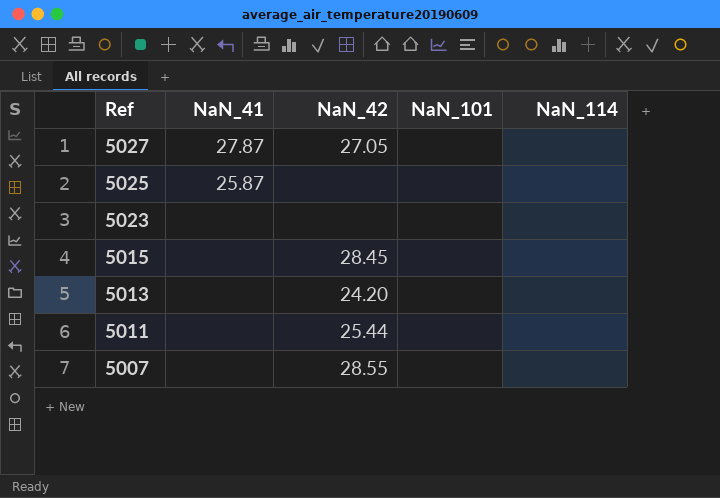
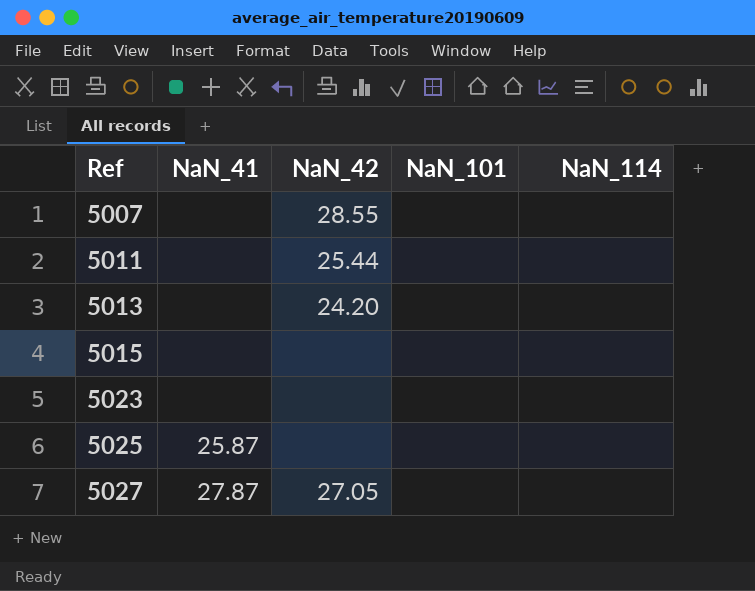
row order: Ref descending -> Ref ascending
5015 | NaN_42: 28.45 -> none

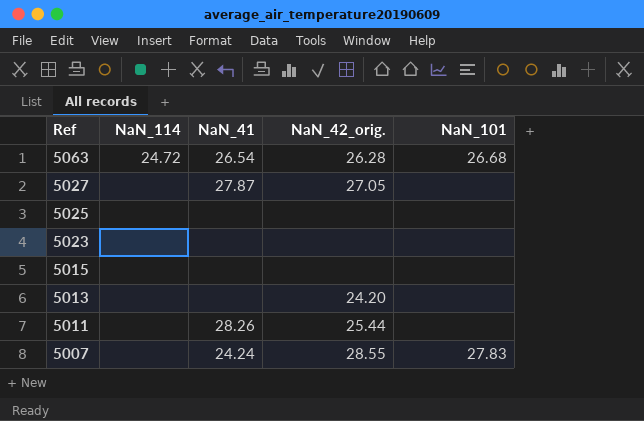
row order: Ref ascending -> Ref descending
column NaN_114 | position: 5 -> 2
column name: NaN_42 -> NaN_42_orig.
row 5063: none -> 24.72 | 26.54 | 26.28 | 26.68
5025 | NaN_41: 25.87 -> none
5011 | NaN_41: none -> 28.26
5007 | NaN_41: none -> 24.24
5007 | NaN_101: none -> 27.83

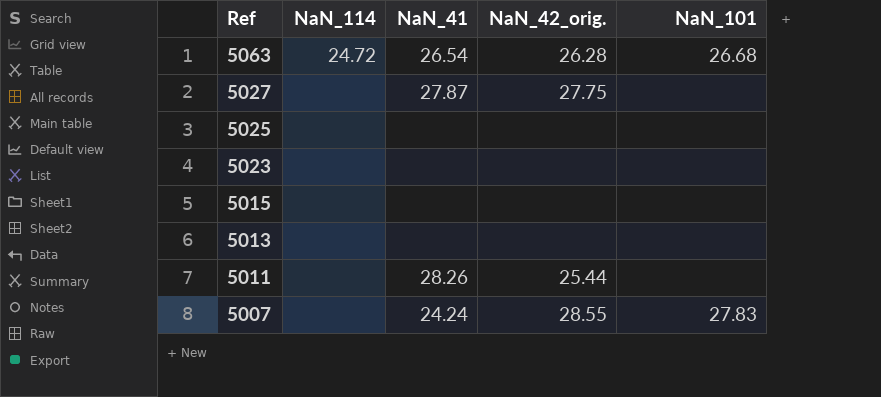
5027 | NaN_42_orig.: 27.05 -> 27.75
5013 | NaN_42_orig.: 24.20 -> none

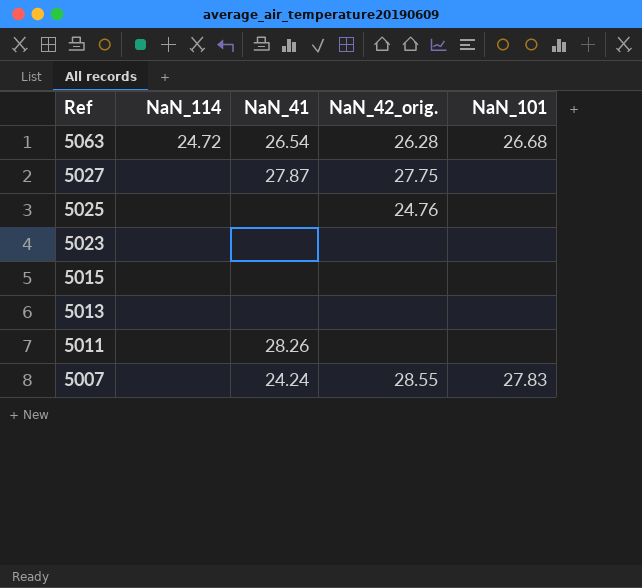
5025 | NaN_42_orig.: none -> 24.76
5011 | NaN_42_orig.: 25.44 -> none

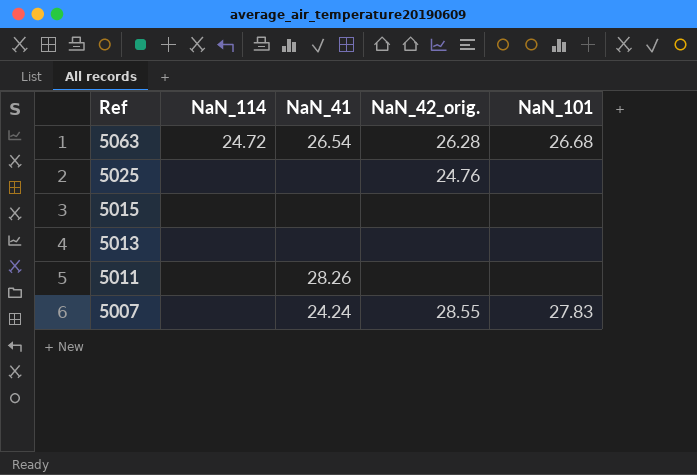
row 5027: none | 27.87 | 27.75 | none -> none
row 5023: none | none | none | none -> none

